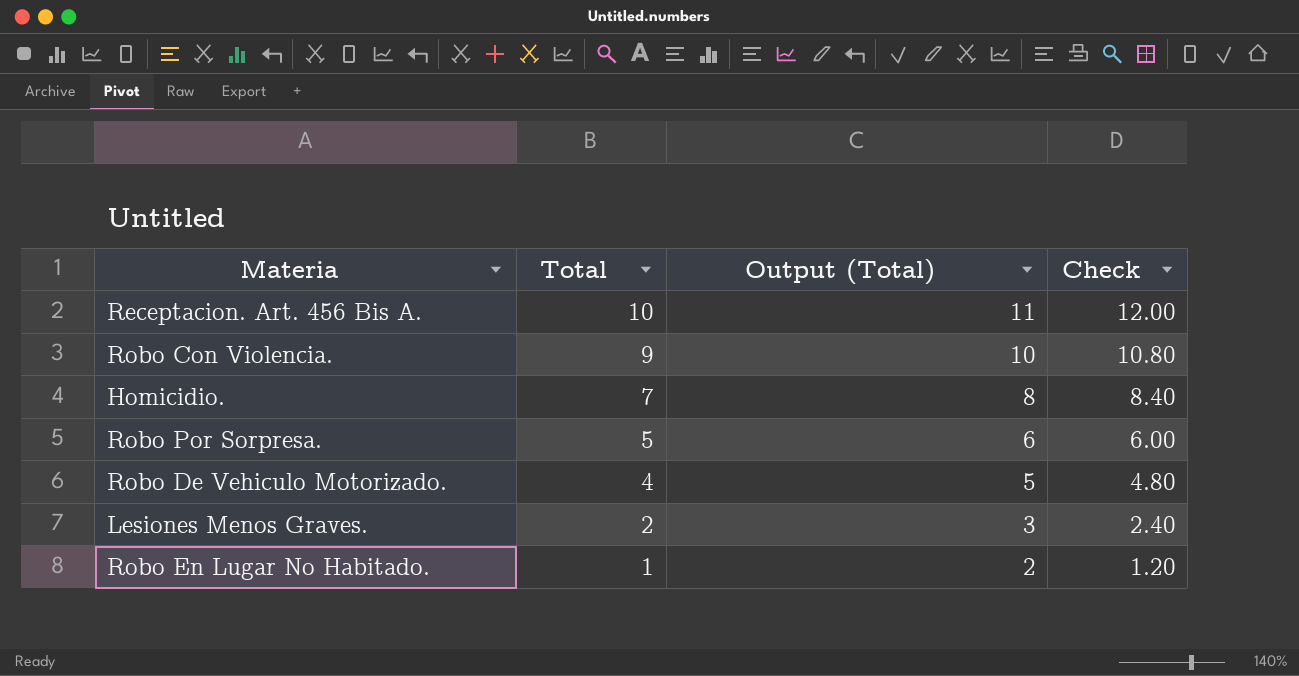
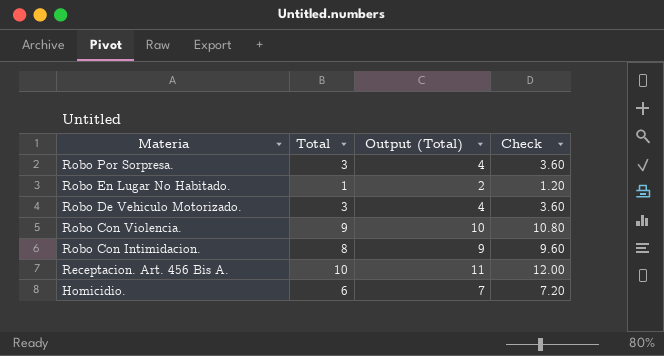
row order: Total descending -> Materia descending
row Lesiones Menos Graves.: 2 | 3 | 2.40 -> none
Robo Por Sorpresa. | Total: 5 -> 3
Robo Por Sorpresa. | Output (Total): 6 -> 4
Robo Por Sorpresa. | Check: 6.00 -> 3.60
Robo De Vehiculo Motorizado. | Total: 4 -> 3
Robo De Vehiculo Motorizado. | Output (Total): 5 -> 4
Robo De Vehiculo Motorizado. | Check: 4.80 -> 3.60
row Robo Con Intimidacion.: none -> 8 | 9 | 9.60
Homicidio. | Total: 7 -> 6
Homicidio. | Output (Total): 8 -> 7
Homicidio. | Check: 8.40 -> 7.20

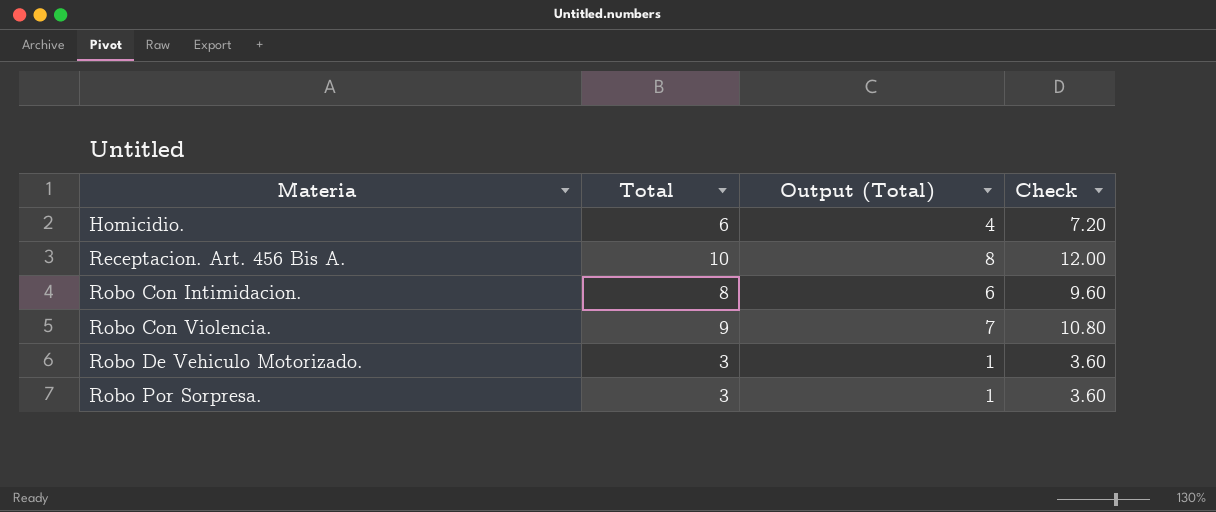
row order: Materia descending -> Materia ascending
column Output (Total) | formula: [Total] + 1 -> [Total] - 2
row Robo En Lugar No Habitado.: 1 | 2 | 1.20 -> none

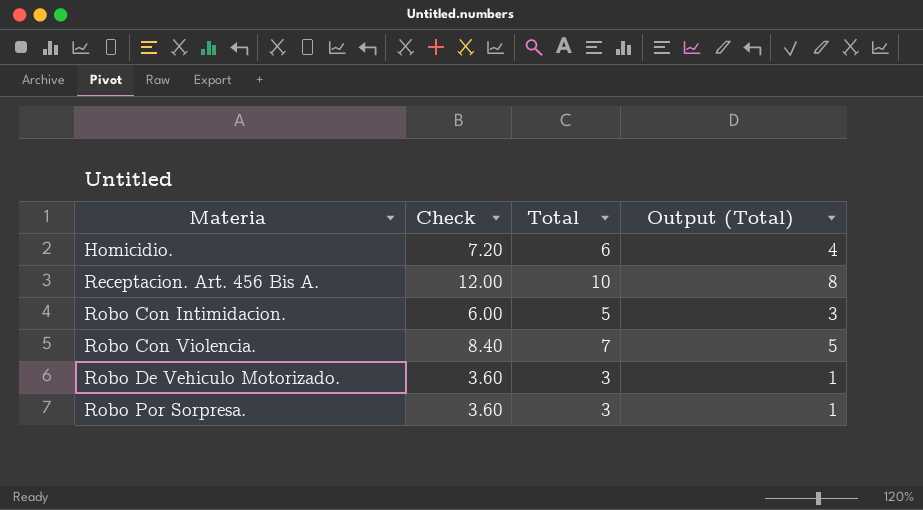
column Check | position: 4 -> 2
Robo Con Intimidacion. | Check: 9.60 -> 6.00
Robo Con Intimidacion. | Total: 8 -> 5
Robo Con Intimidacion. | Output (Total): 6 -> 3
Robo Con Violencia. | Check: 10.80 -> 8.40
Robo Con Violencia. | Total: 9 -> 7
Robo Con Violencia. | Output (Total): 7 -> 5

